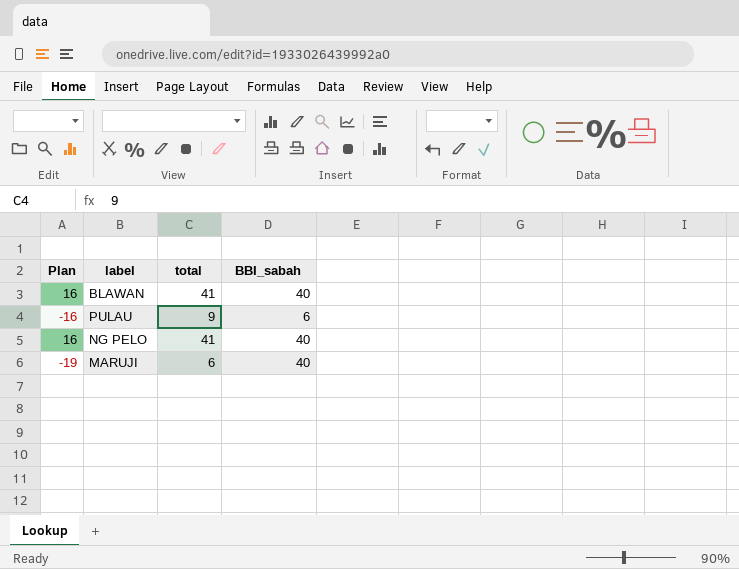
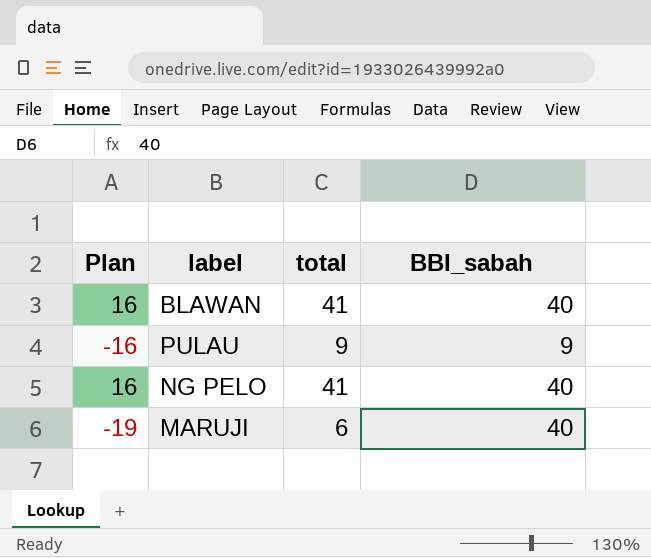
PULAU | BBI_sabah: 6 -> 9

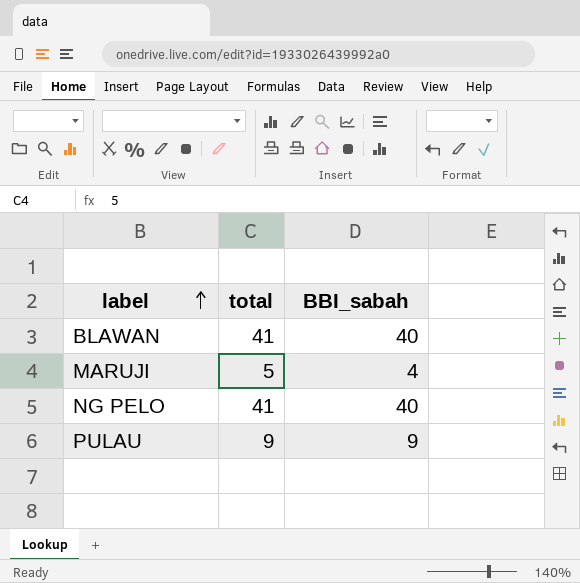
row order: none -> label ascending
column Plan | formula: [total] - 25 -> none
MARUJI | total: 6 -> 5
MARUJI | BBI_sabah: 40 -> 4

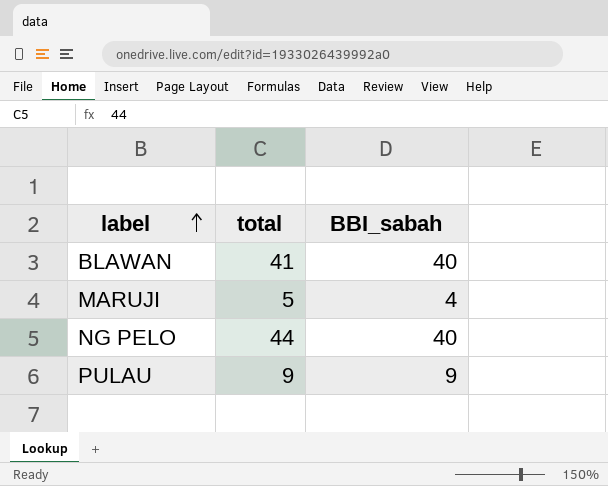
NG PELO | total: 41 -> 44

